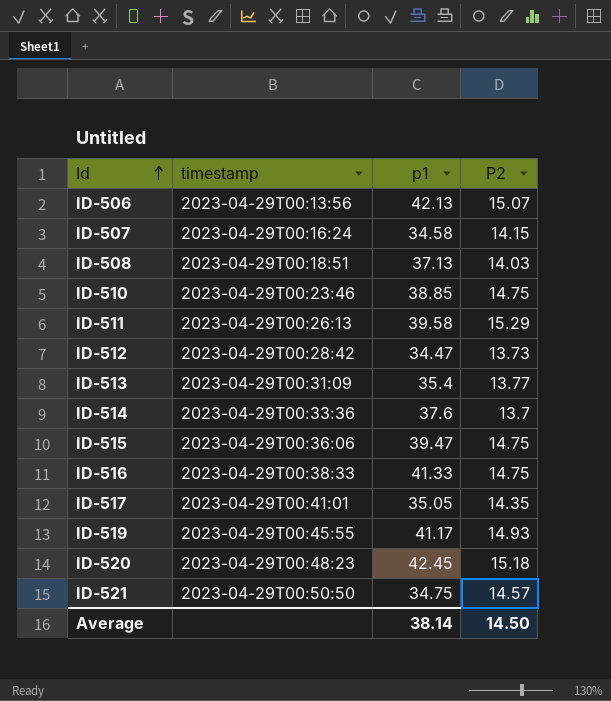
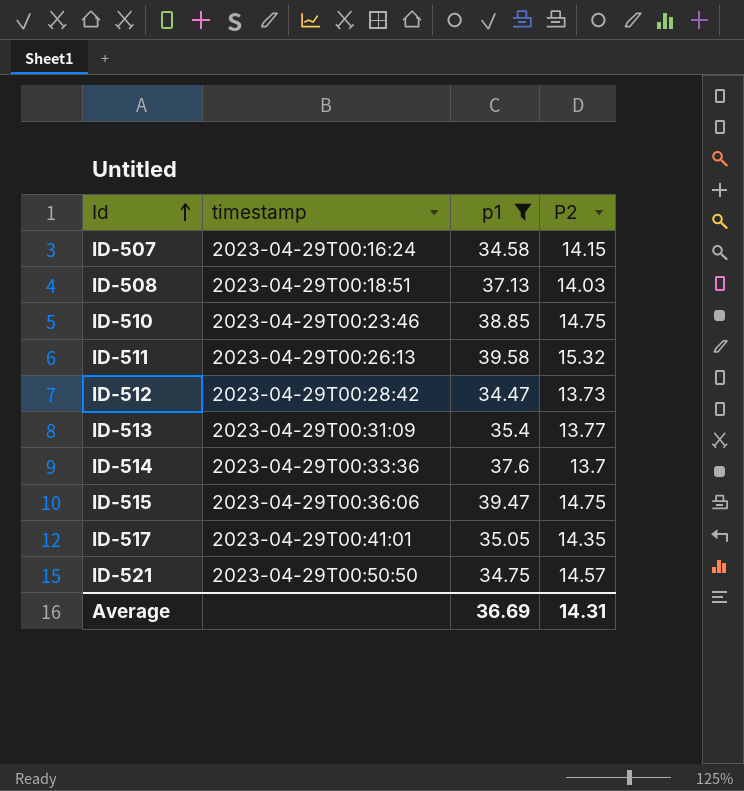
filter: none -> p1 <= 39.58
ID-511 | P2: 15.29 -> 15.32
Average | p1: 38.14 -> 36.69
Average | P2: 14.50 -> 14.31

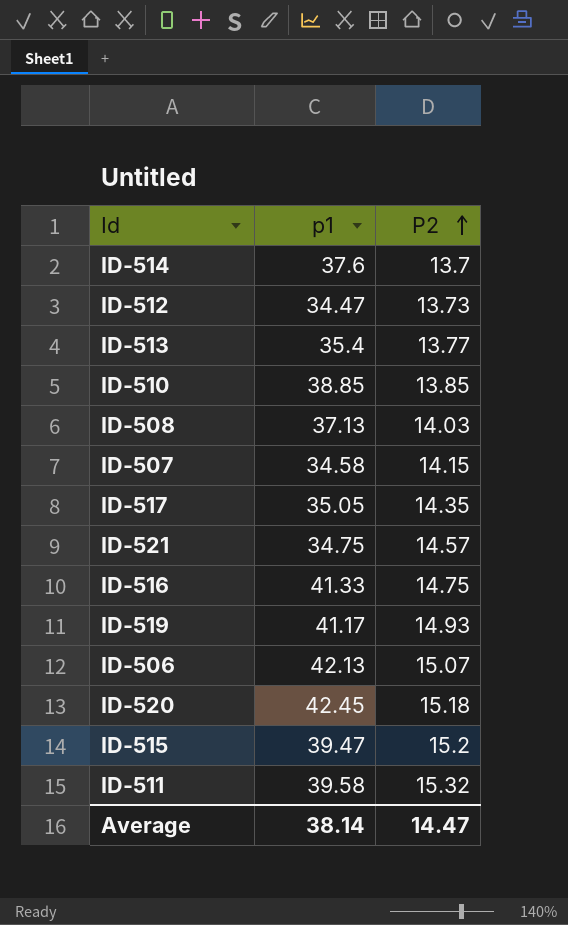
filter: p1 <= 39.58 -> none
row order: Id ascending -> P2 ascending
column timestamp | position: 2 -> none
ID-510 | P2: 14.75 -> 13.85
ID-515 | P2: 14.75 -> 15.2
Average | p1: 36.69 -> 38.14
Average | P2: 14.31 -> 14.47

